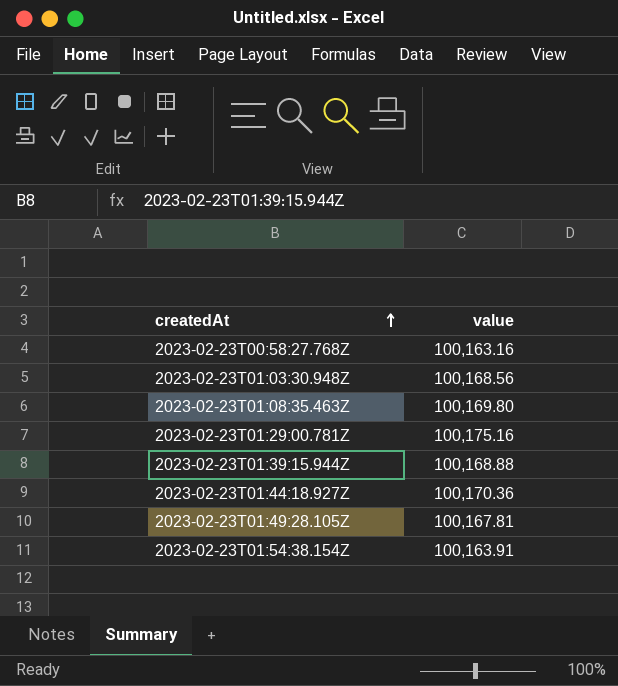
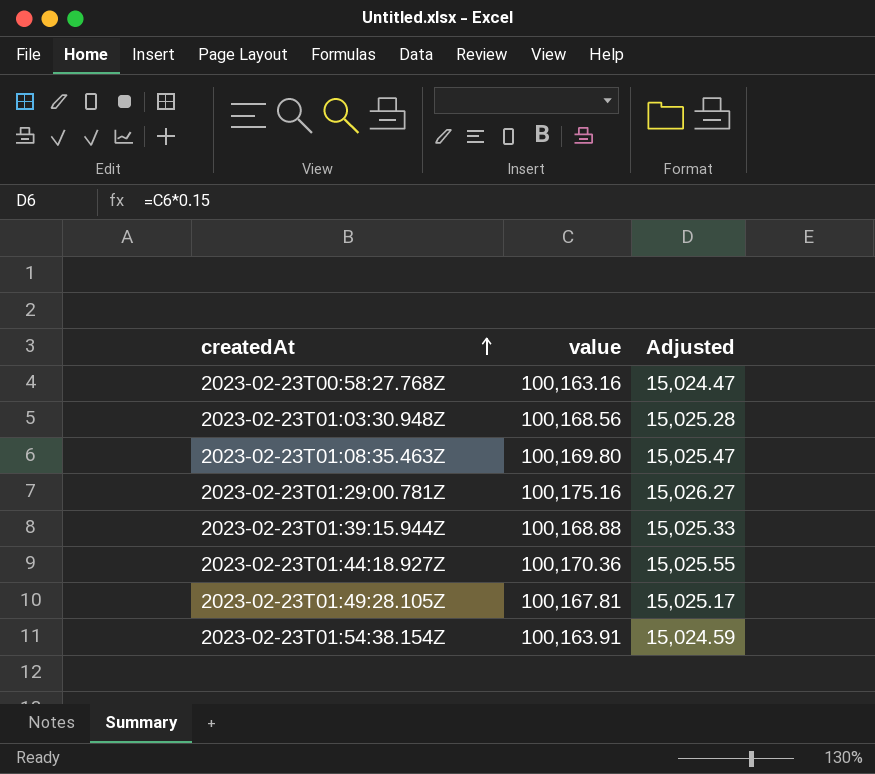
column Adjusted | formula: none -> [value] * 0.15

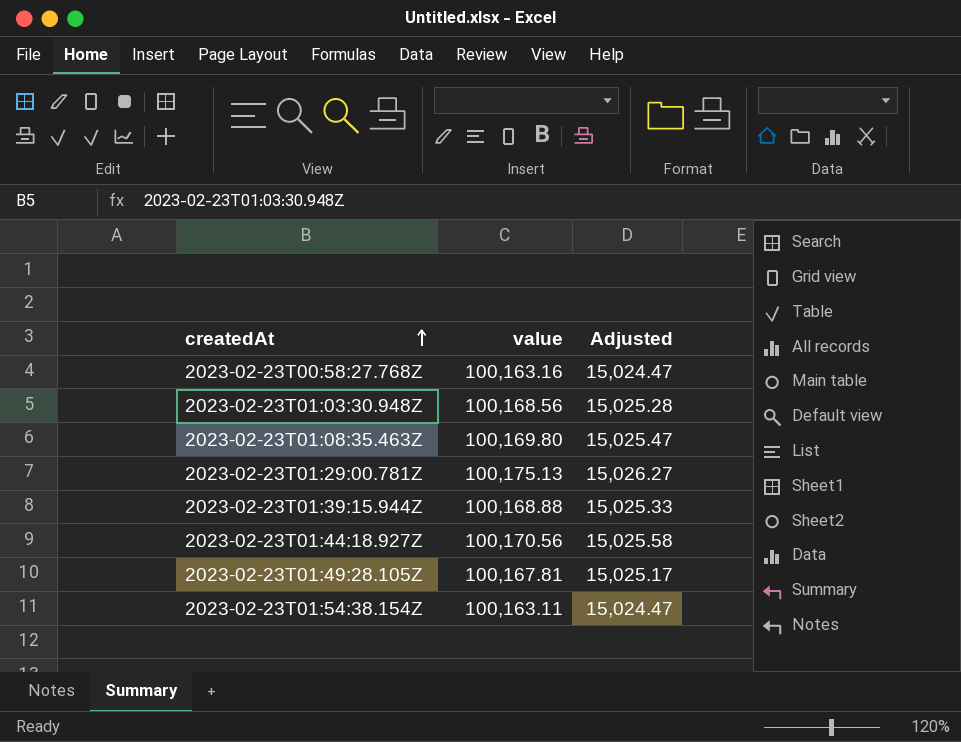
2023-02-23T01:29:00.781Z | value: 100,175.16 -> 100,175.13
2023-02-23T01:44:18.927Z | value: 100,170.36 -> 100,170.56
2023-02-23T01:44:18.927Z | Adjusted: 15,025.55 -> 15,025.58
2023-02-23T01:54:38.154Z | value: 100,163.91 -> 100,163.11
2023-02-23T01:54:38.154Z | Adjusted: 15,024.59 -> 15,024.47

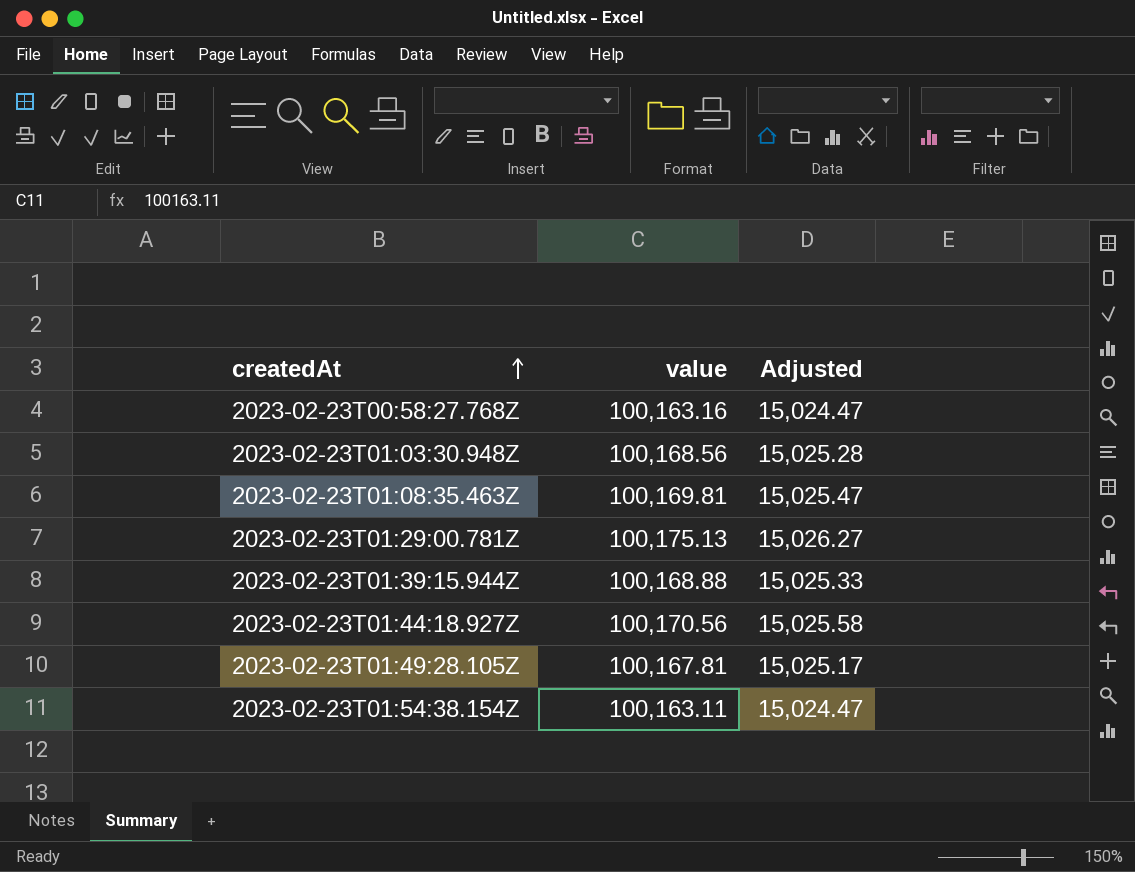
2023-02-23T01:08:35.463Z | value: 100,169.80 -> 100,169.81

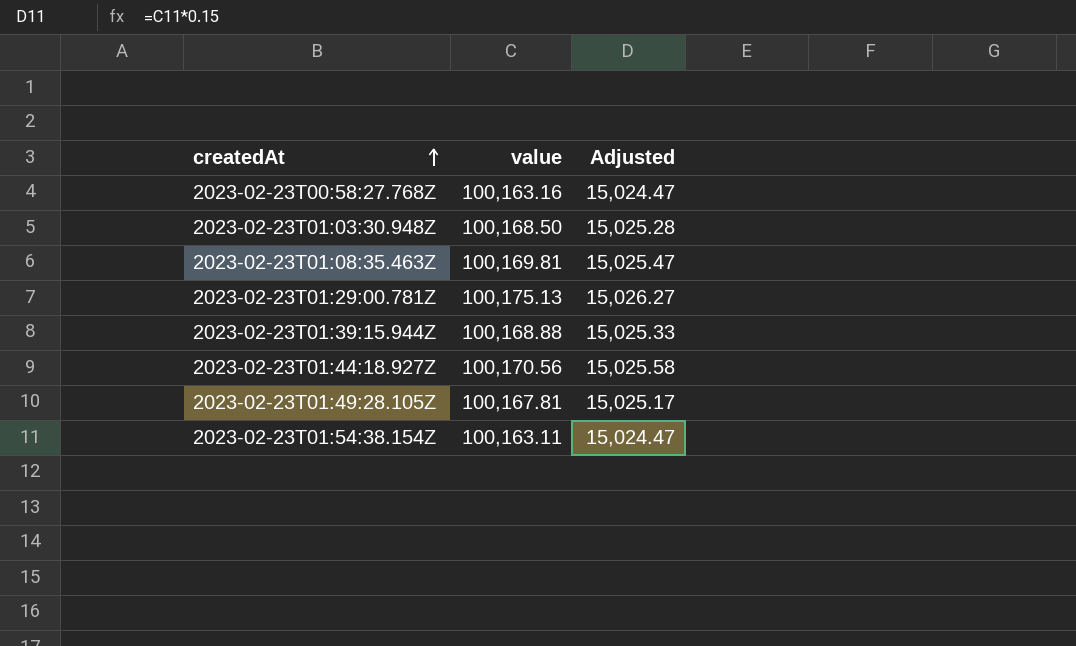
2023-02-23T01:03:30.948Z | value: 100,168.56 -> 100,168.50

